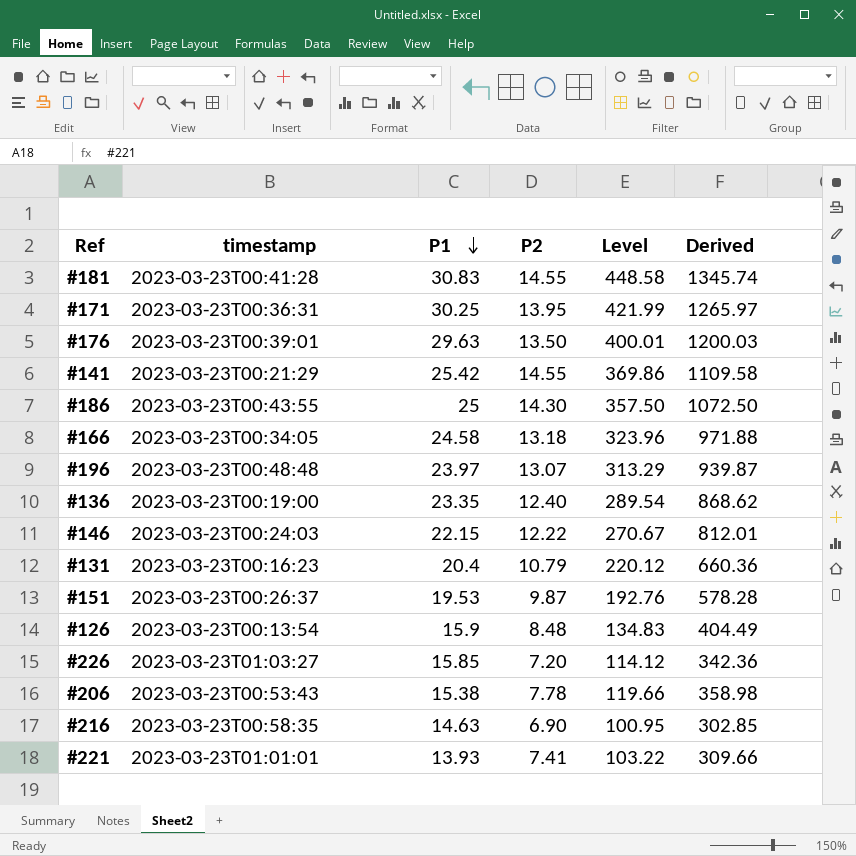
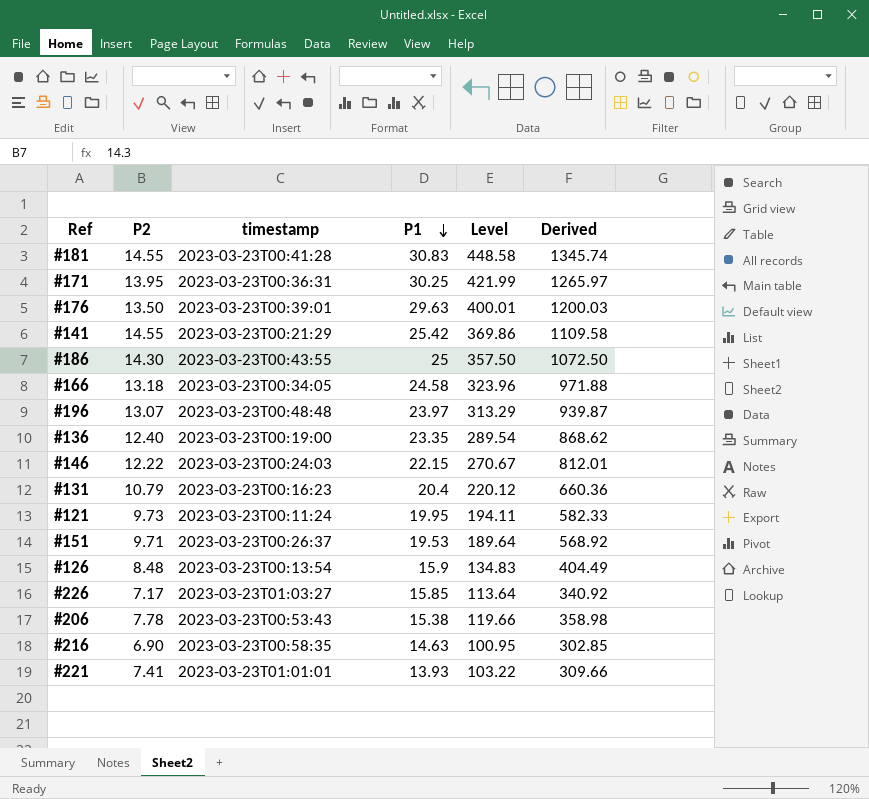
column P2 | position: 4 -> 2
row #121: none -> 9.73 | 2023-03-23T00:11:24 | 19.95 | 194.11 | 582.33
#151 | P2: 9.87 -> 9.71
#151 | Level: 192.76 -> 189.64
#151 | Derived: 578.28 -> 568.92
#226 | P2: 7.20 -> 7.17
#226 | Level: 114.12 -> 113.64
#226 | Derived: 342.36 -> 340.92

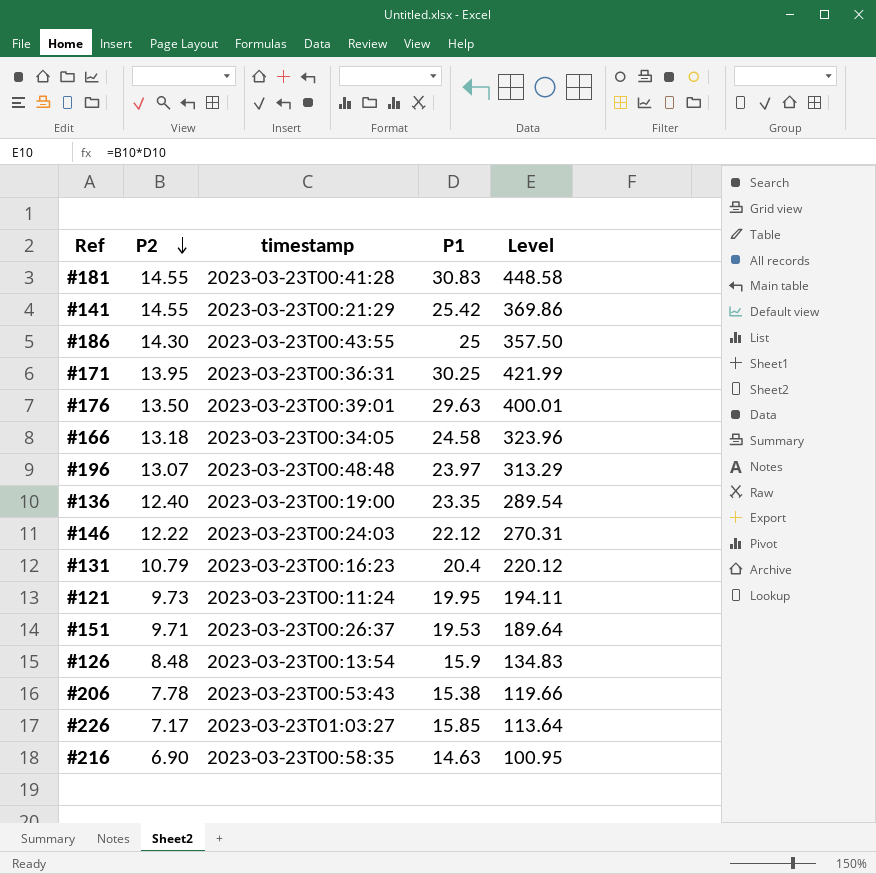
row order: P1 descending -> P2 descending
column Derived | formula: [Level] * 3 -> none
row #221: 7.41 | 2023-03-23T01:01:01 | 13.93 | 103.22 | 309.66 -> none
#146 | P1: 22.15 -> 22.12
#146 | Level: 270.67 -> 270.31

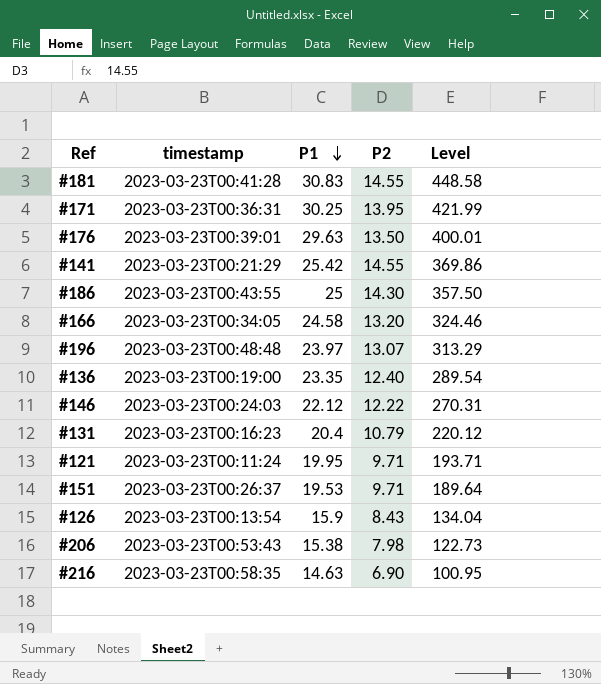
row order: P2 descending -> P1 descending
column P2 | position: 2 -> 4
row #226: 7.17 | 2023-03-23T01:03:27 | 15.85 | 113.64 -> none
#166 | P2: 13.18 -> 13.20
#166 | Level: 323.96 -> 324.46
#121 | P2: 9.73 -> 9.71
#121 | Level: 194.11 -> 193.71
#126 | P2: 8.48 -> 8.43
#126 | Level: 134.83 -> 134.04
#206 | P2: 7.78 -> 7.98
#206 | Level: 119.66 -> 122.73

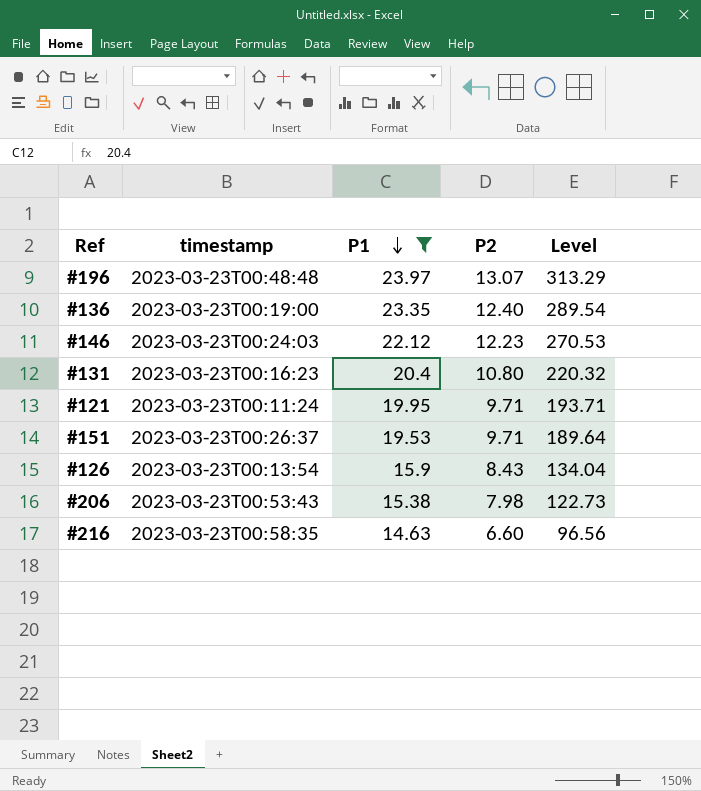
filter: none -> P1 <= 23.97
#146 | P2: 12.22 -> 12.23
#146 | Level: 270.31 -> 270.53
#131 | P2: 10.79 -> 10.80
#131 | Level: 220.12 -> 220.32
#216 | P2: 6.90 -> 6.60
#216 | Level: 100.95 -> 96.56

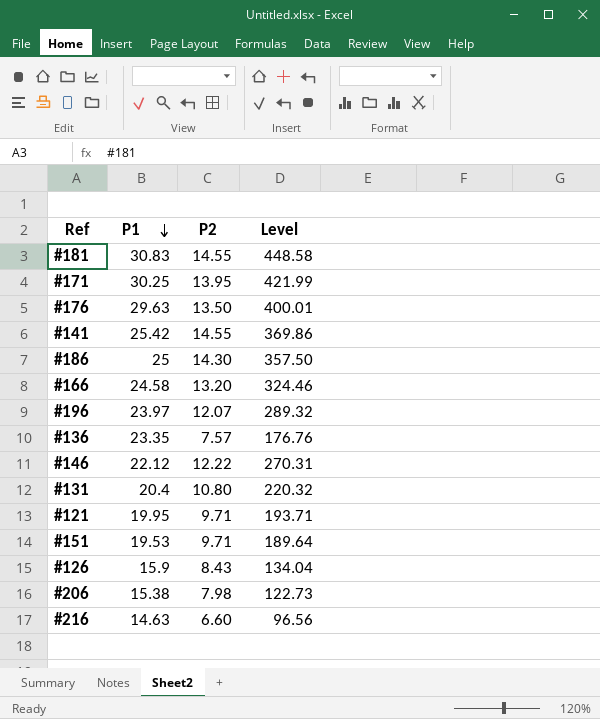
filter: P1 <= 23.97 -> none
column timestamp | position: 2 -> none
#196 | P2: 13.07 -> 12.07
#196 | Level: 313.29 -> 289.32
#136 | P2: 12.40 -> 7.57
#136 | Level: 289.54 -> 176.76
#146 | P2: 12.23 -> 12.22
#146 | Level: 270.53 -> 270.31

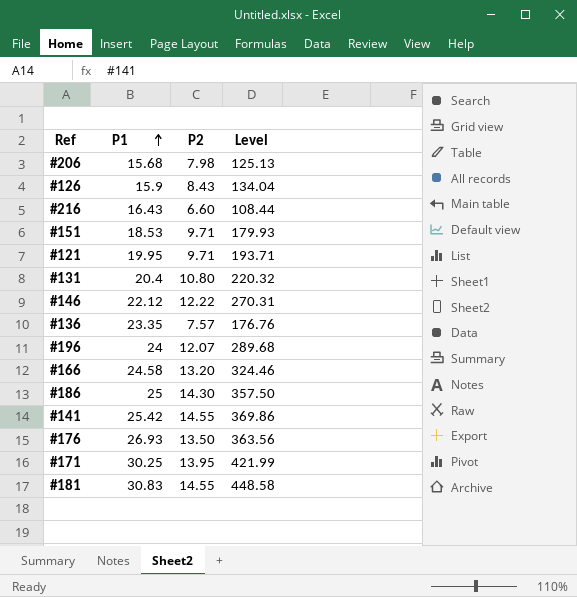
row order: P1 descending -> P1 ascending
#206 | P1: 15.38 -> 15.68
#206 | Level: 122.73 -> 125.13
#216 | P1: 14.63 -> 16.43
#216 | Level: 96.56 -> 108.44
#151 | P1: 19.53 -> 18.53
#151 | Level: 189.64 -> 179.93
#196 | P1: 23.97 -> 24
#196 | Level: 289.32 -> 289.68
#176 | P1: 29.63 -> 26.93
#176 | Level: 400.01 -> 363.56

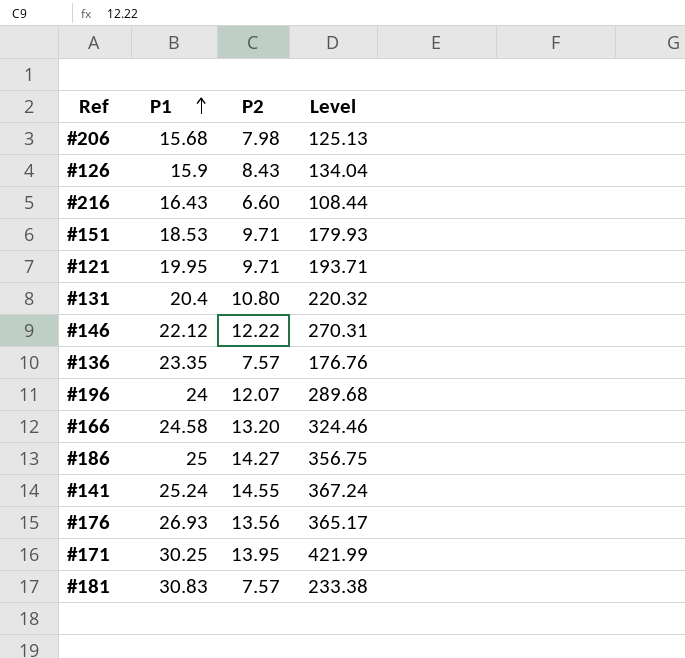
#186 | P2: 14.30 -> 14.27
#186 | Level: 357.50 -> 356.75
#141 | P1: 25.42 -> 25.24
#141 | Level: 369.86 -> 367.24
#176 | P2: 13.50 -> 13.56
#176 | Level: 363.56 -> 365.17
#181 | P2: 14.55 -> 7.57
#181 | Level: 448.58 -> 233.38

